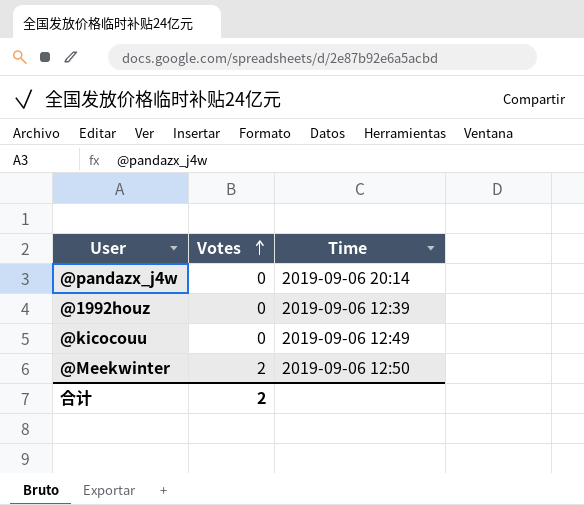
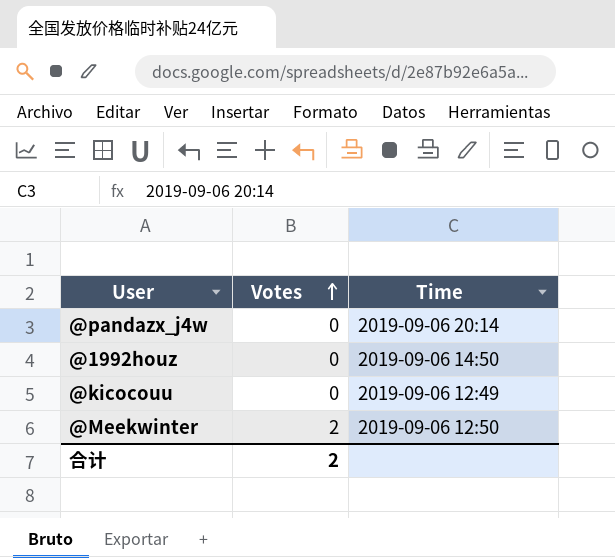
@1992houz | Time: 2019-09-06 12:39 -> 2019-09-06 14:50

